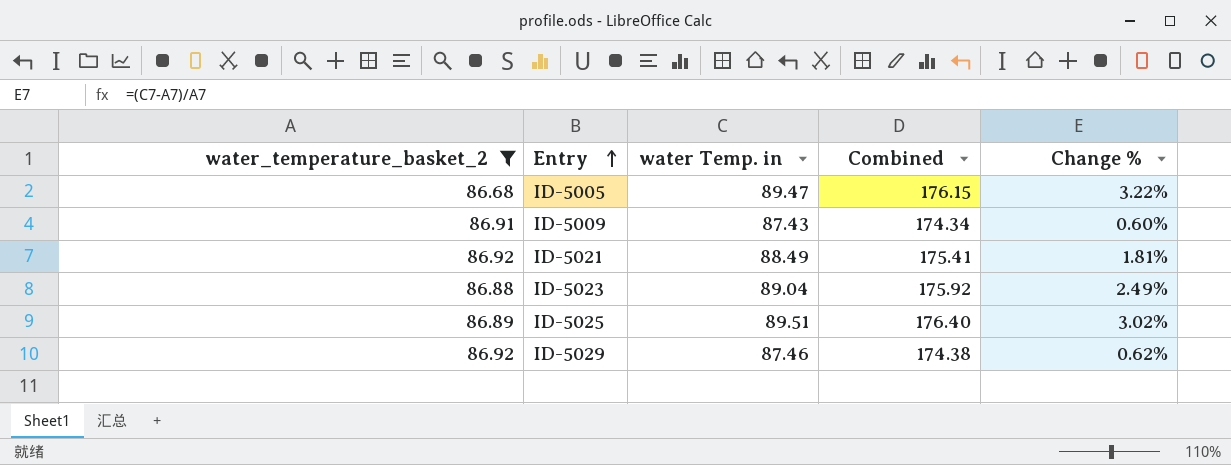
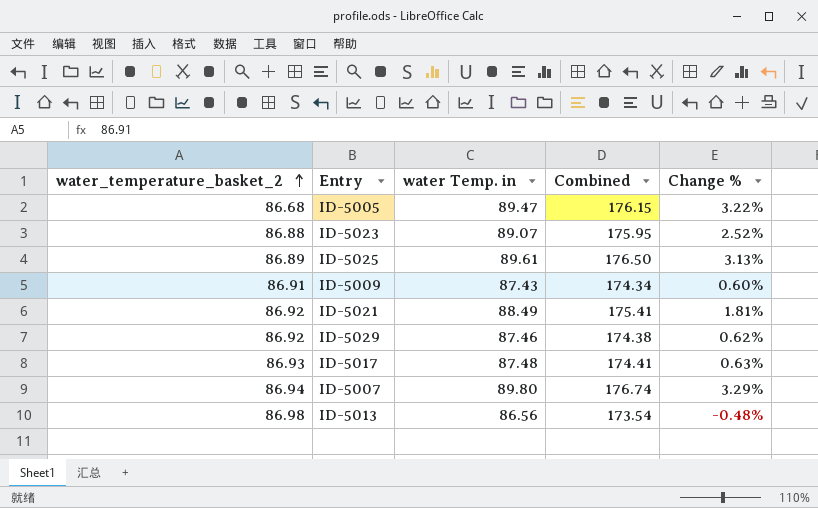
filter: water_temperature_basket_2 <= 86.92 -> none
row order: Entry ascending -> water_temperature_basket_2 ascending
ID-5023 | water Temp. in: 89.04 -> 89.07
ID-5023 | Combined: 175.92 -> 175.95
ID-5023 | Change %: 2.49% -> 2.52%
ID-5025 | water Temp. in: 89.51 -> 89.61
ID-5025 | Combined: 176.40 -> 176.50
ID-5025 | Change %: 3.02% -> 3.13%

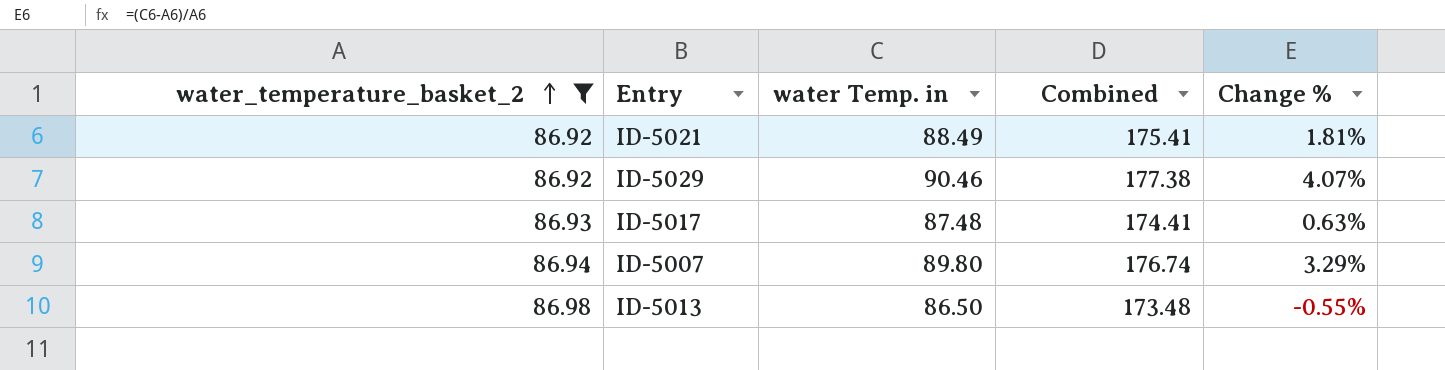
filter: none -> water_temperature_basket_2 >= 86.92
ID-5029 | water Temp. in: 87.46 -> 90.46
ID-5029 | Combined: 174.38 -> 177.38
ID-5029 | Change %: 0.62% -> 4.07%
ID-5013 | water Temp. in: 86.56 -> 86.50
ID-5013 | Combined: 173.54 -> 173.48
ID-5013 | Change %: -0.48% -> -0.55%

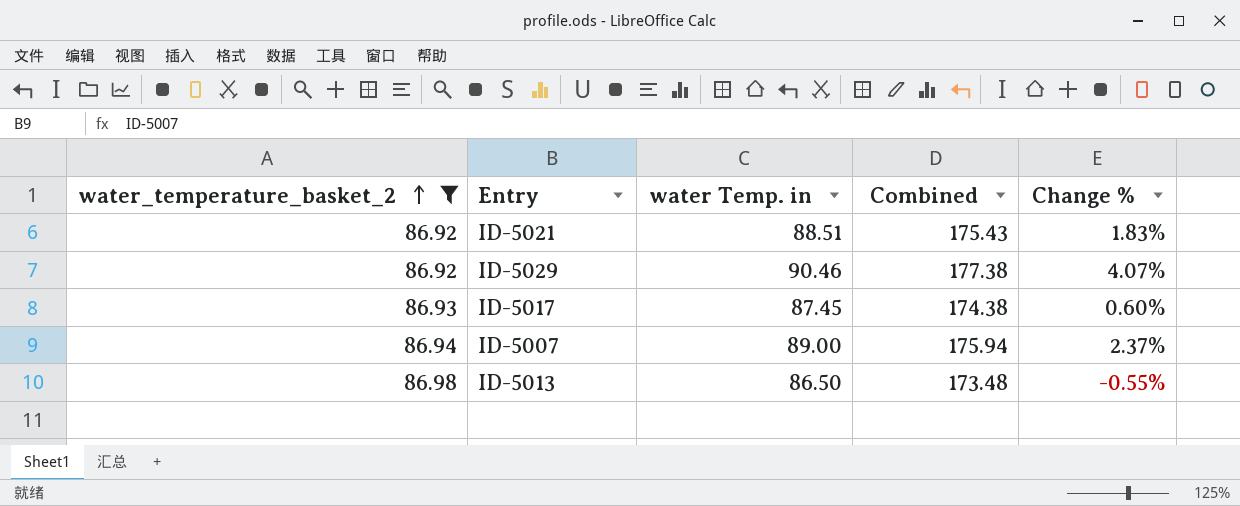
ID-5021 | water Temp. in: 88.49 -> 88.51
ID-5021 | Combined: 175.41 -> 175.43
ID-5021 | Change %: 1.81% -> 1.83%
ID-5017 | water Temp. in: 87.48 -> 87.45
ID-5017 | Combined: 174.41 -> 174.38
ID-5017 | Change %: 0.63% -> 0.60%
ID-5007 | water Temp. in: 89.80 -> 89.00
ID-5007 | Combined: 176.74 -> 175.94
ID-5007 | Change %: 3.29% -> 2.37%

